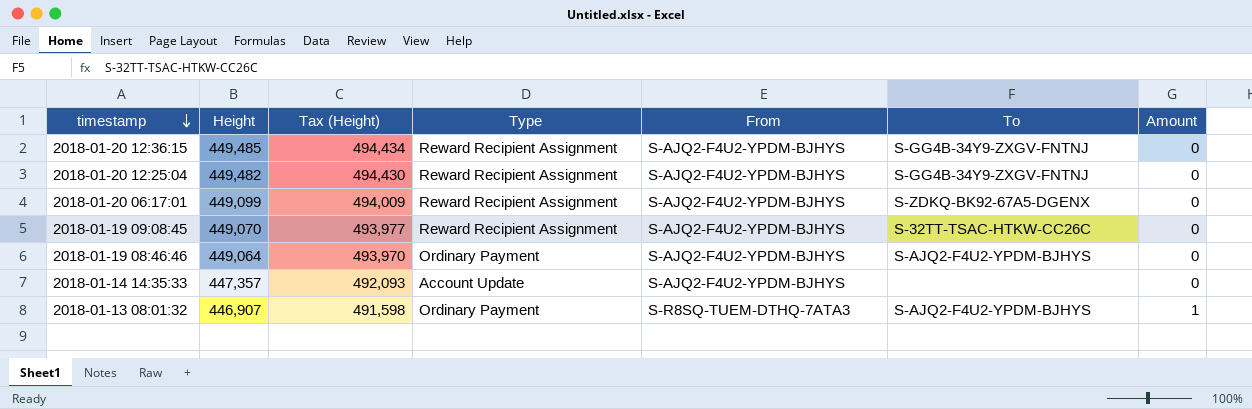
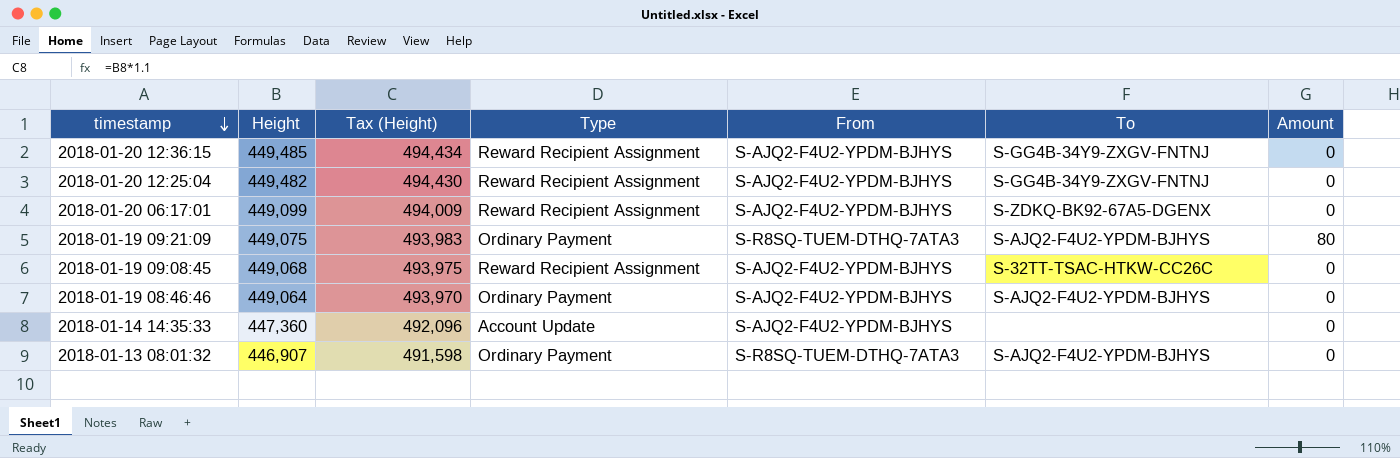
row 2018-01-19 09:21:09: none -> 449,075 | 493,983 | Ordinary Payment | S-R8SQ-TUEM-DTHQ-7ATA3 | S-AJQ2-F4U2-YPDM-BJHYS | 80
2018-01-19 09:08:45 | Height: 449,070 -> 449,068
2018-01-19 09:08:45 | Tax (Height): 493,977 -> 493,975
2018-01-14 14:35:33 | Height: 447,357 -> 447,360
2018-01-14 14:35:33 | Tax (Height): 492,093 -> 492,096
2018-01-13 08:01:32 | Amount: 1 -> 0

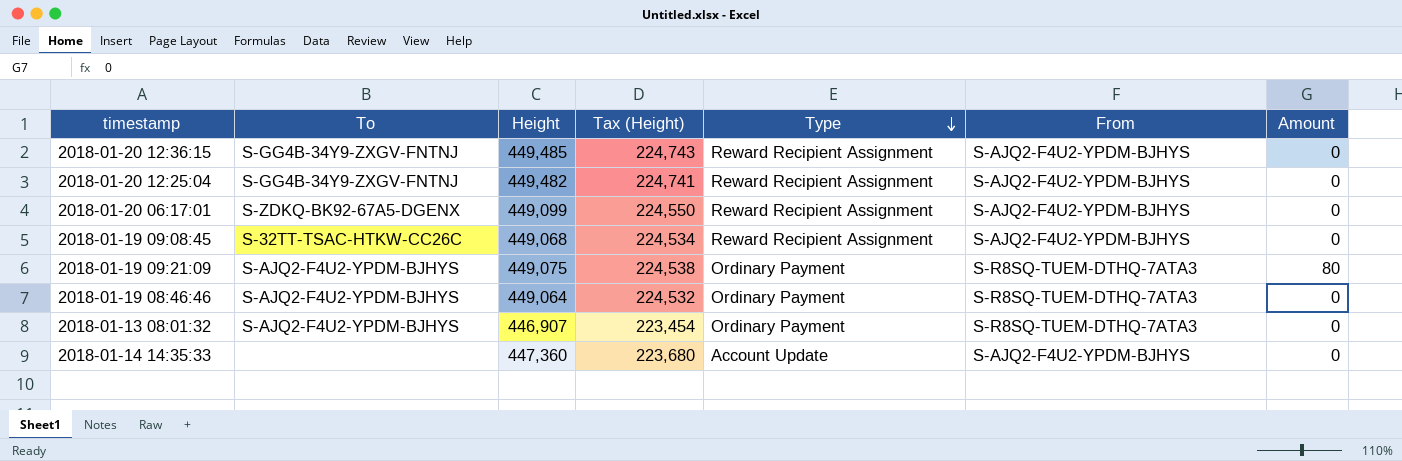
row order: timestamp descending -> Type descending
column To | position: 6 -> 2
column Tax (Height) | formula: [Height] * 1.1 -> [Height] * 0.5
2018-01-19 08:46:46 | From: S-AJQ2-F4U2-YPDM-BJHYS -> S-R8SQ-TUEM-DTHQ-7ATA3

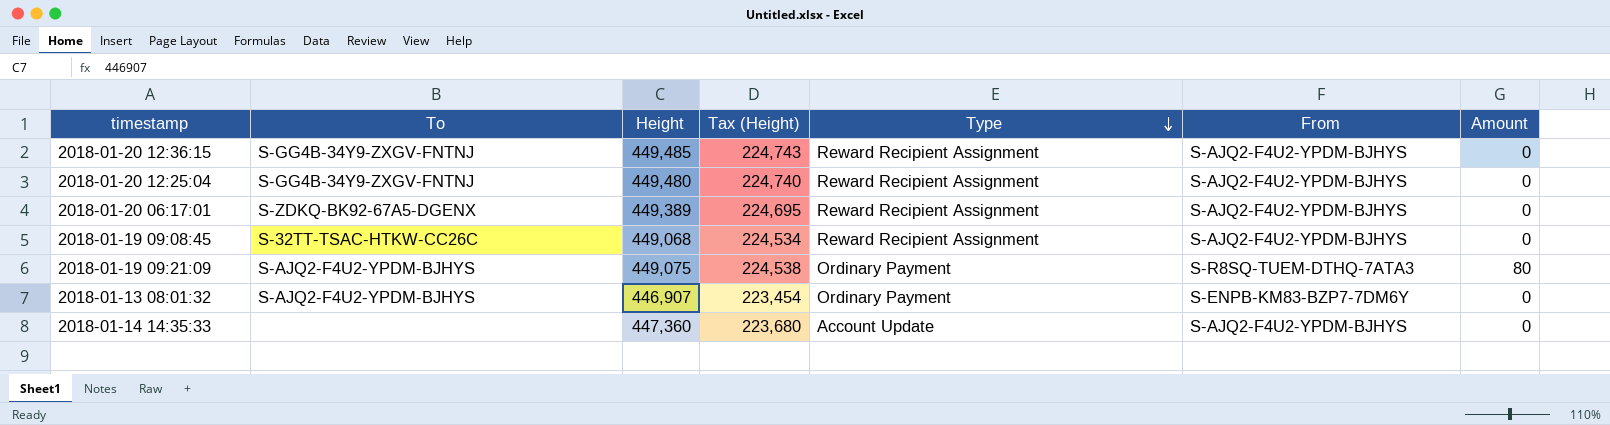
row 2018-01-19 08:46:46: S-AJQ2-F4U2-YPDM-BJHYS | 449,064 | 224,532 | Ordinary Payment | S-R8SQ-TUEM-DTHQ-7ATA3 | 0 -> none
2018-01-20 12:25:04 | Height: 449,482 -> 449,480
2018-01-20 12:25:04 | Tax (Height): 224,741 -> 224,740
2018-01-20 06:17:01 | Height: 449,099 -> 449,389
2018-01-20 06:17:01 | Tax (Height): 224,550 -> 224,695
2018-01-13 08:01:32 | From: S-R8SQ-TUEM-DTHQ-7ATA3 -> S-ENPB-KM83-BZP7-7DM6Y

